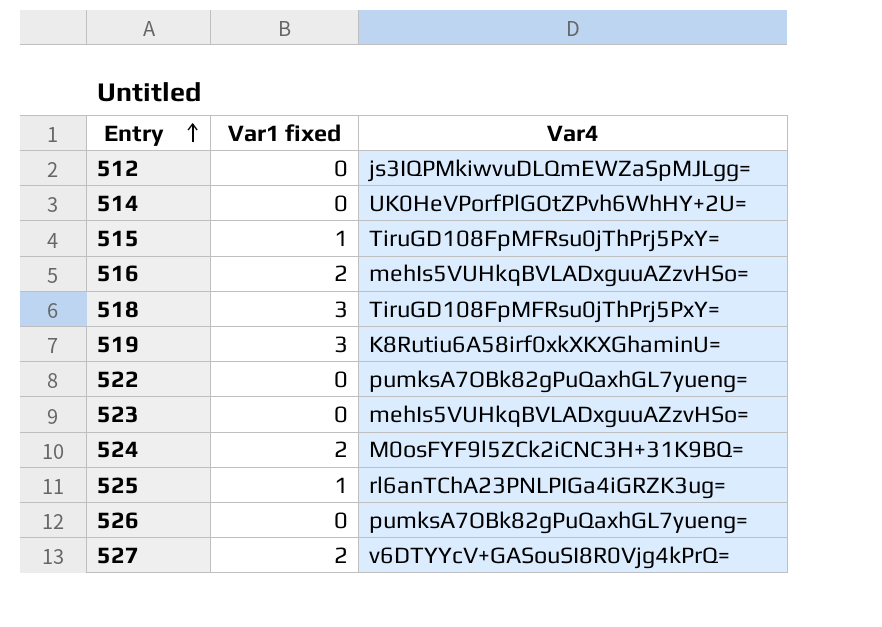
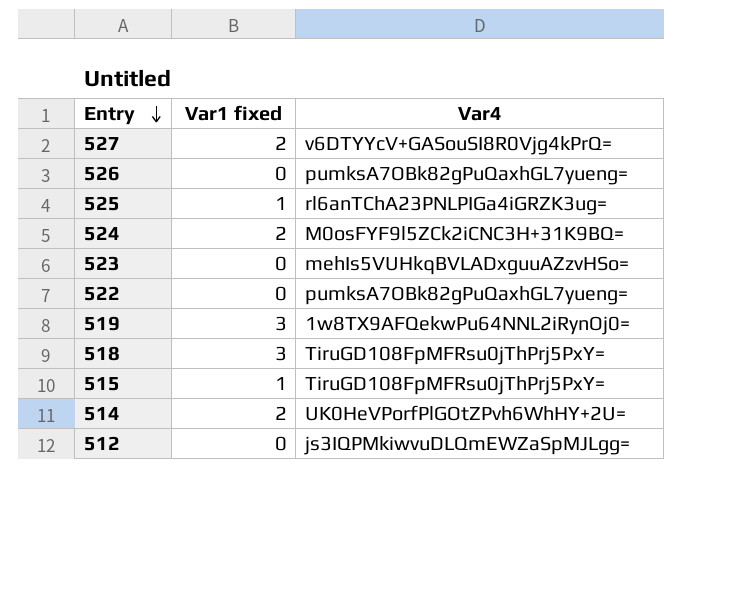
row order: Entry ascending -> Entry descending
row 516: 2 | mehIs5VUHkqBVLADxguuAZzvHSo= -> none
519 | Var4: K8Rutiu6A58irf0xkXKXGhaminU= -> 1w8TX9AFQekwPu64NNL2iRynOj0=
514 | Var1 fixed: 0 -> 2

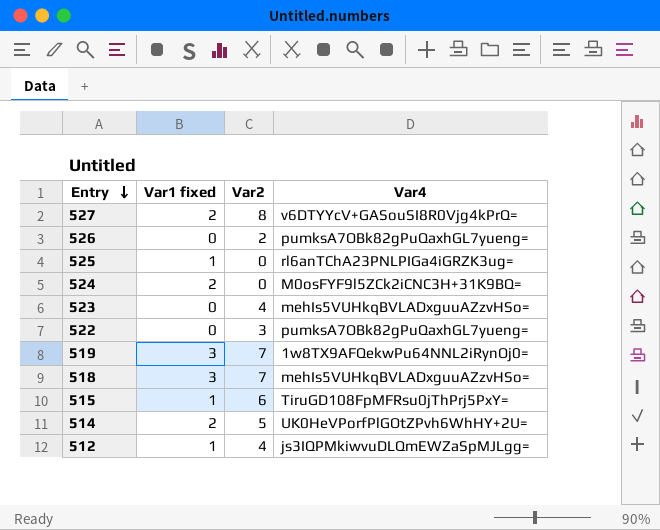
column Var2 | position: none -> 3
518 | Var4: TiruGD108FpMFRsu0jThPrj5PxY= -> mehIs5VUHkqBVLADxguuAZzvHSo=
512 | Var1 fixed: 0 -> 1

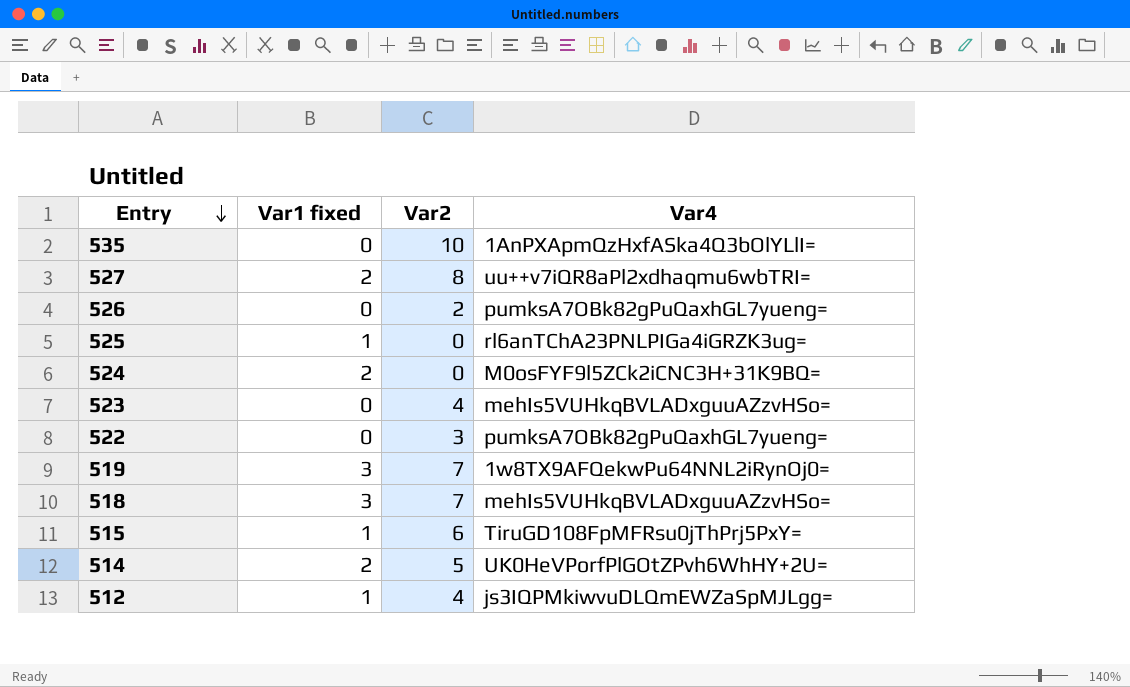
row 535: none -> 0 | 10 | 1AnPXApmQzHxfASka4Q3bOlYLlI=
527 | Var4: v6DTYYcV+GASouSI8R0Vjg4kPrQ= -> uu++v7iQR8aPl2xdhaqmu6wbTRI=

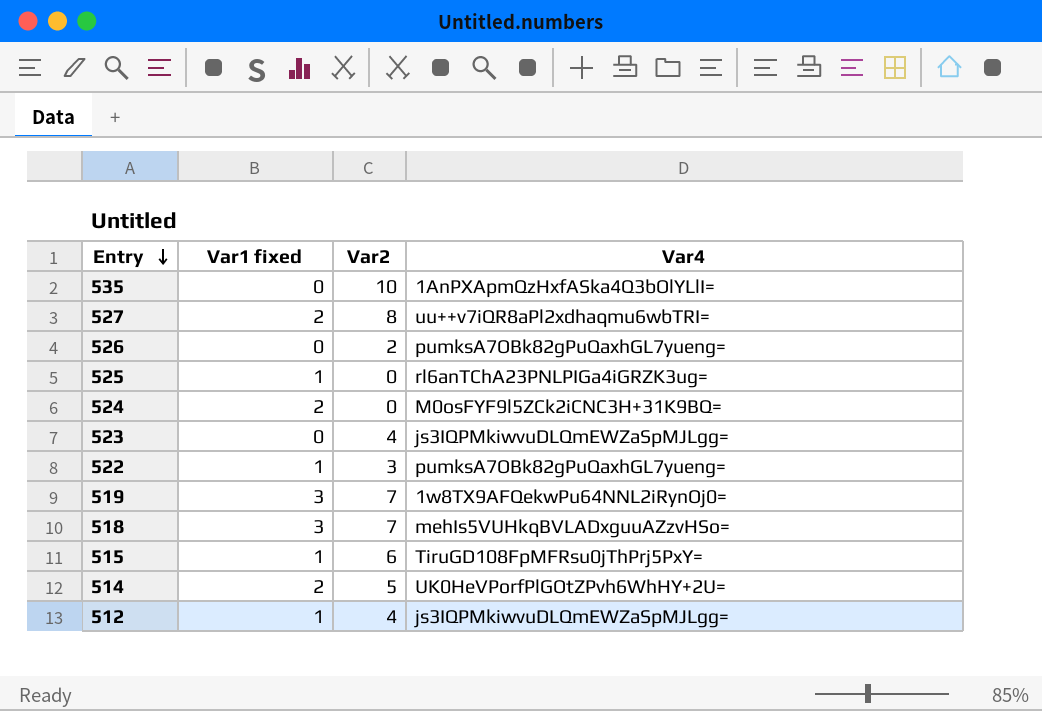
523 | Var4: mehIs5VUHkqBVLADxguuAZzvHSo= -> js3IQPMkiwvuDLQmEWZaSpMJLgg=
522 | Var1 fixed: 0 -> 1

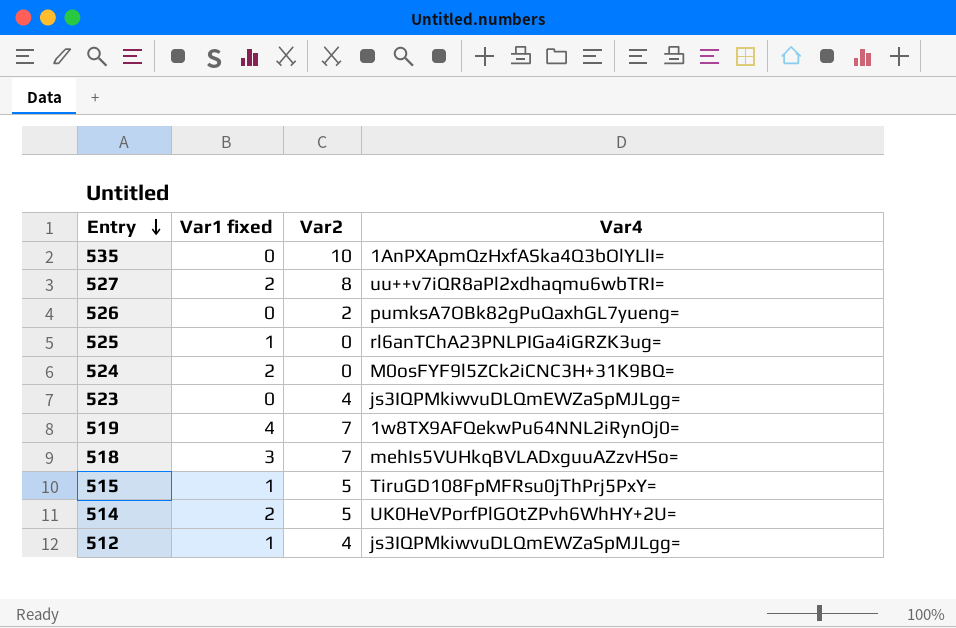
row 522: 1 | 3 | pumksA7OBk82gPuQaxhGL7yueng= -> none
519 | Var1 fixed: 3 -> 4
515 | Var2: 6 -> 5

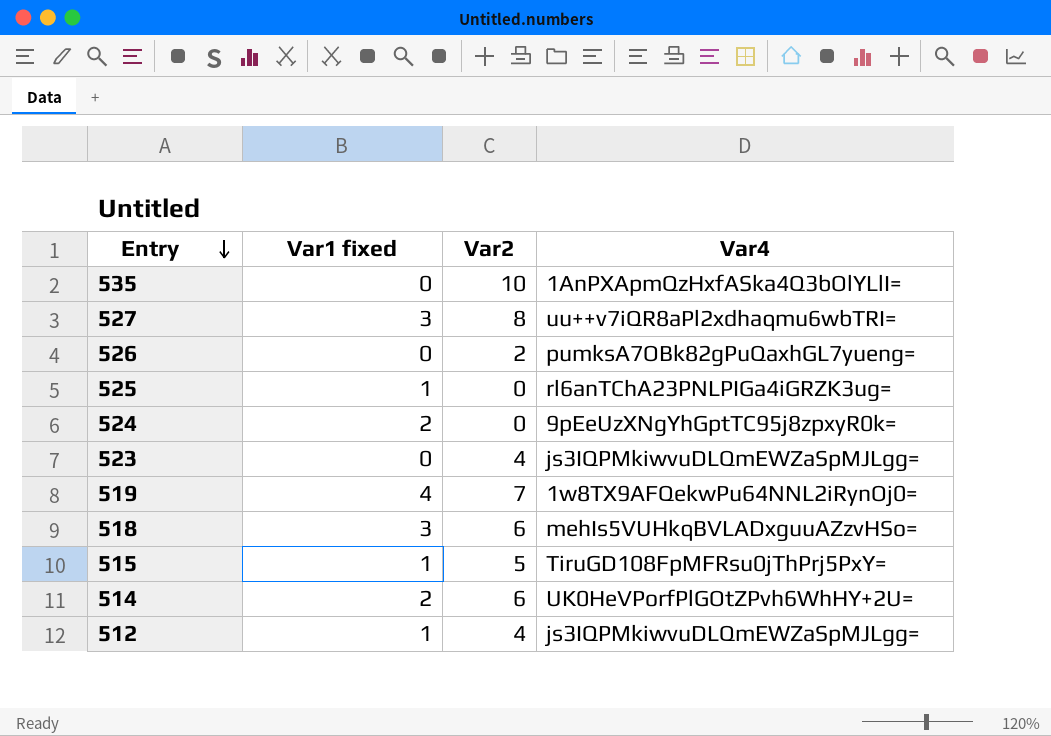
527 | Var1 fixed: 2 -> 3
524 | Var4: M0osFYF9l5ZCk2iCNC3H+31K9BQ= -> 9pEeUzXNgYhGptTC95j8zpxyR0k=
518 | Var2: 7 -> 6
514 | Var2: 5 -> 6

